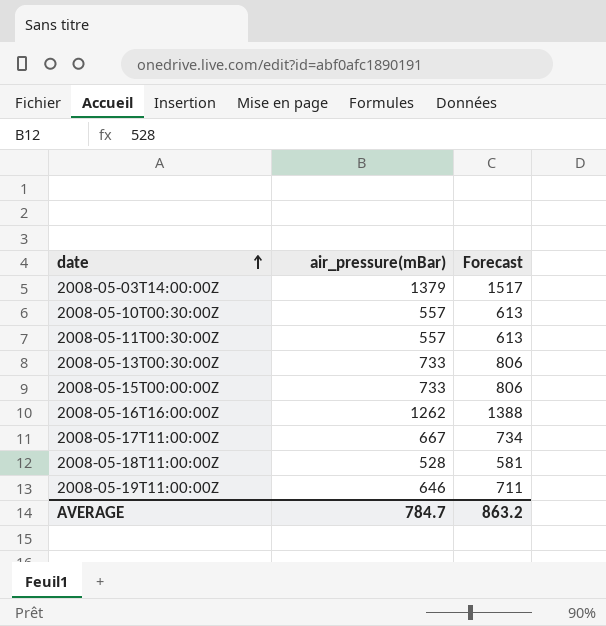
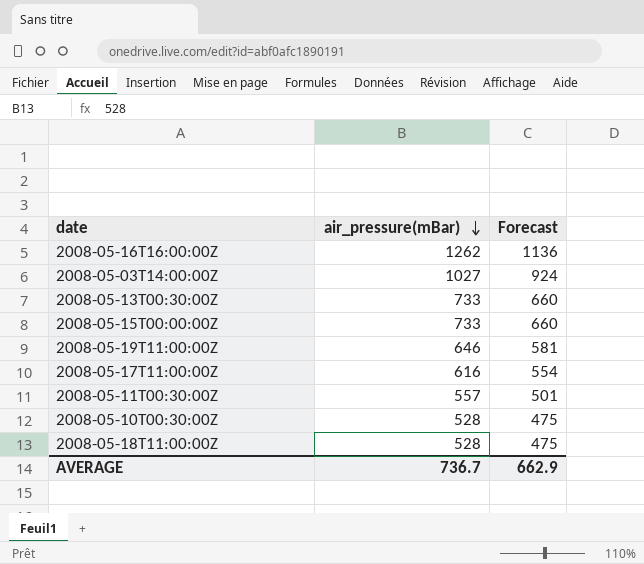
row order: date ascending -> air_pressure(mBar) descending
column Forecast | formula: [air_pressure(mBar)] * 1.1 -> [air_pressure(mBar)] * 0.9
2008-05-03T14:00:00Z | air_pressure(mBar): 1379 -> 1027
2008-05-17T11:00:00Z | air_pressure(mBar): 667 -> 616
2008-05-10T00:30:00Z | air_pressure(mBar): 557 -> 528
AVERAGE | air_pressure(mBar): 784.7 -> 736.7
AVERAGE | Forecast: 863.2 -> 662.9

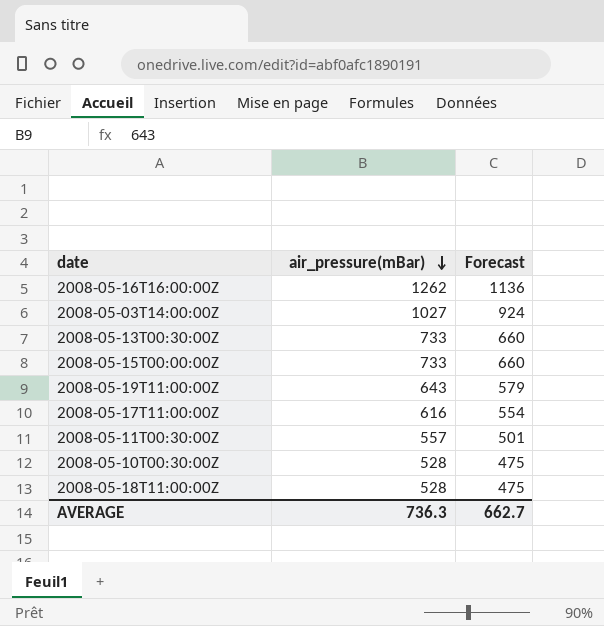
2008-05-19T11:00:00Z | air_pressure(mBar): 646 -> 643
2008-05-19T11:00:00Z | Forecast: 581 -> 579
AVERAGE | air_pressure(mBar): 736.7 -> 736.3
AVERAGE | Forecast: 662.9 -> 662.7

